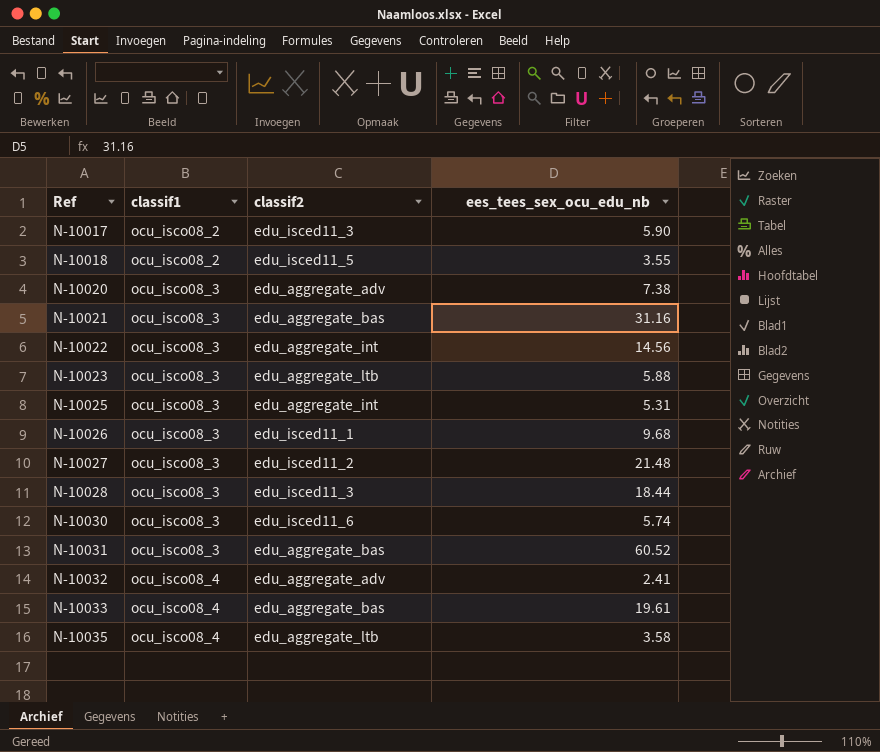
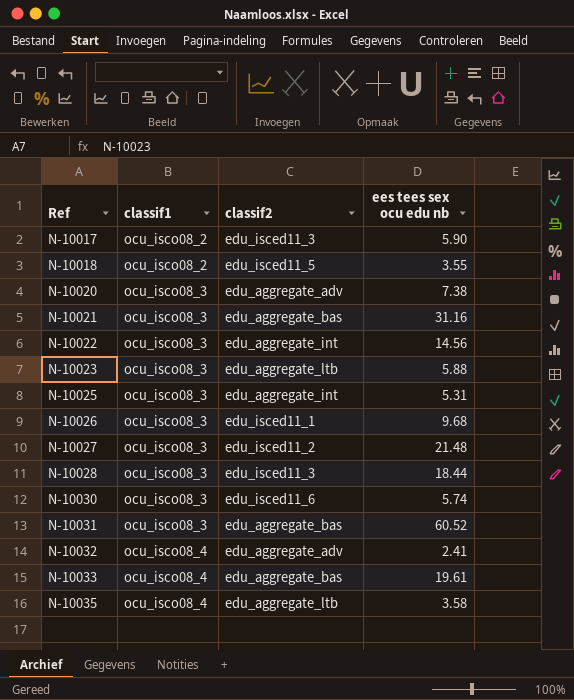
column name: ees_tees_sex_ocu_edu_nb -> ees tees sex ocu edu nb

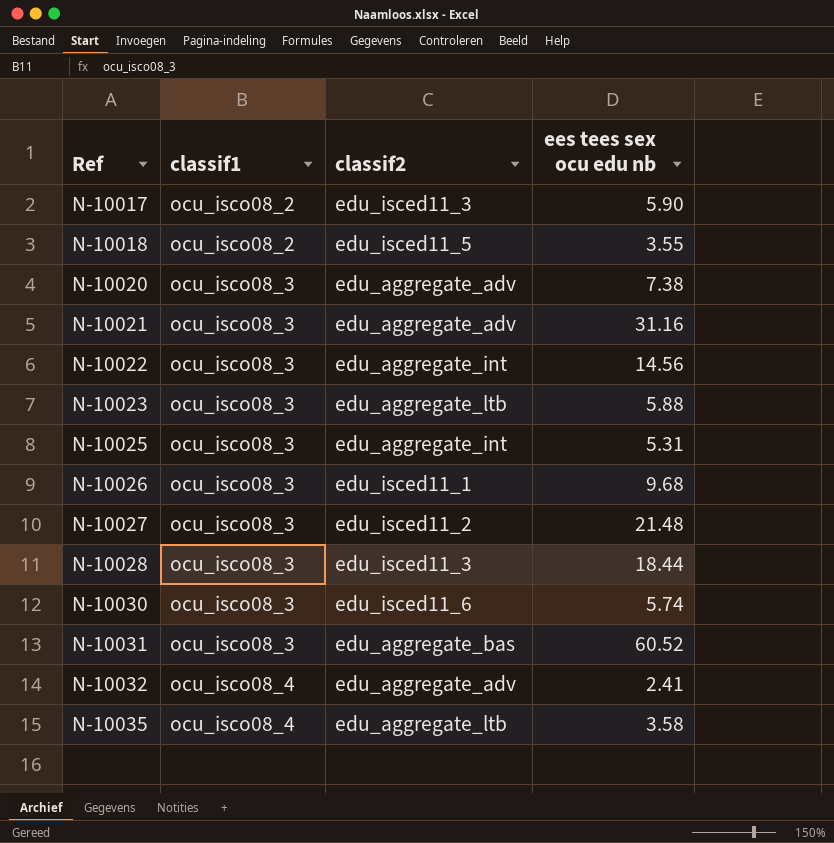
row N-10033: ocu_isco08_4 | edu_aggregate_bas | 19.61 -> none
N-10021 | classif2: edu_aggregate_bas -> edu_aggregate_adv

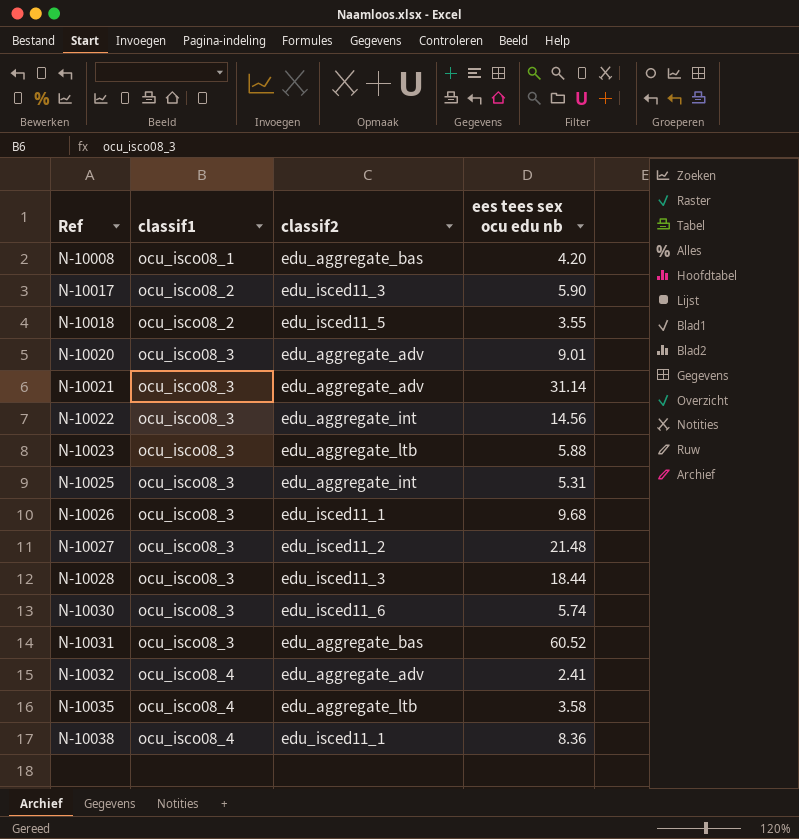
row N-10008: none -> ocu_isco08_1 | edu_aggregate_bas | 4.20
N-10020 | ees tees sex ocu edu nb: 7.38 -> 9.01
N-10021 | ees tees sex ocu edu nb: 31.16 -> 31.14
row N-10038: none -> ocu_isco08_4 | edu_isced11_1 | 8.36

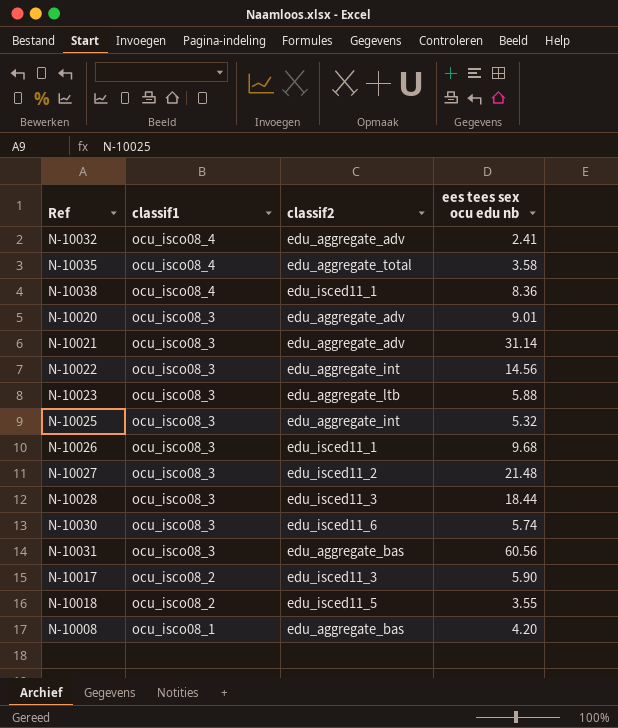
row order: Ref ascending -> classif1 descending
N-10035 | classif2: edu_aggregate_ltb -> edu_aggregate_total
N-10025 | ees tees sex ocu edu nb: 5.31 -> 5.32
N-10031 | ees tees sex ocu edu nb: 60.52 -> 60.56

